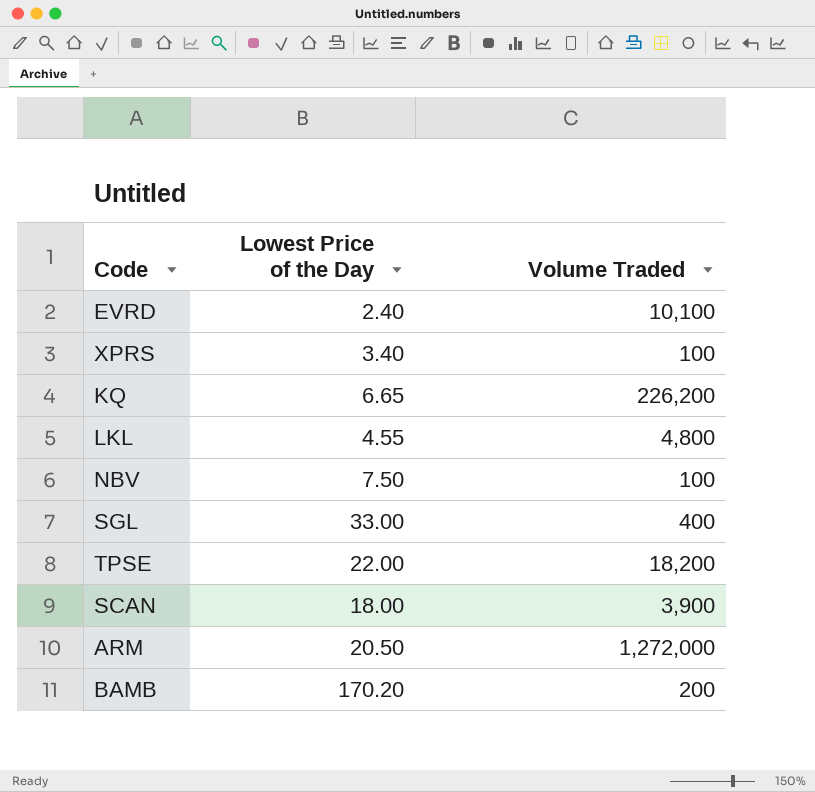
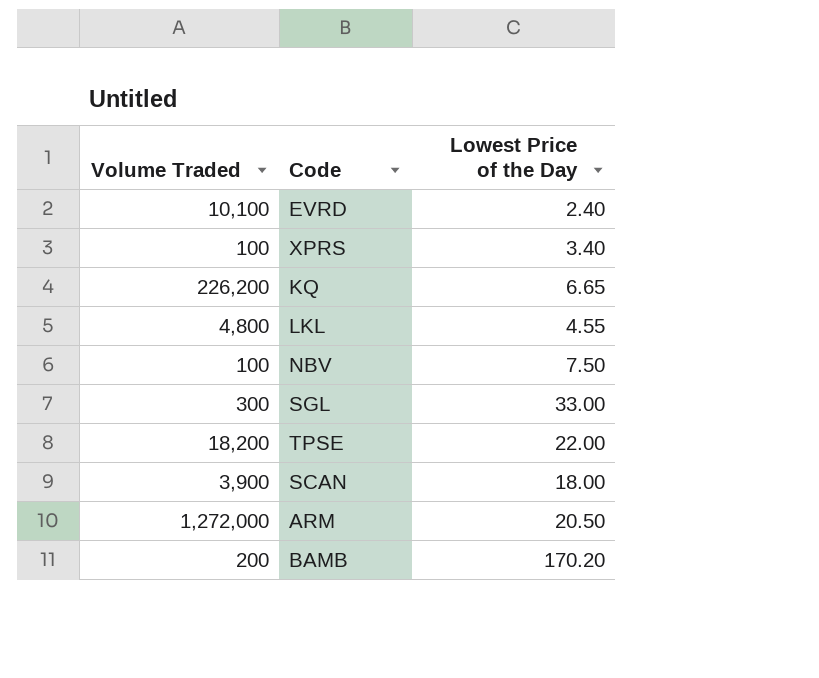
column Volume Traded | position: 3 -> 1
SGL | Volume Traded: 400 -> 300

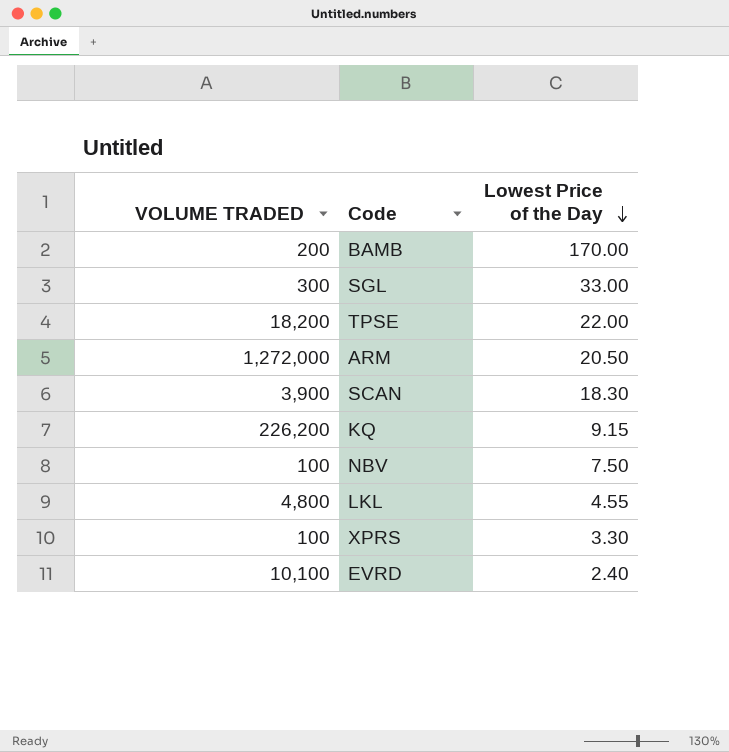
row order: none -> Lowest Price of the Day descending
column name: Volume Traded -> VOLUME TRADED
BAMB | Lowest Price of the Day: 170.20 -> 170.00
SCAN | Lowest Price of the Day: 18.00 -> 18.30
KQ | Lowest Price of the Day: 6.65 -> 9.15
XPRS | Lowest Price of the Day: 3.40 -> 3.30

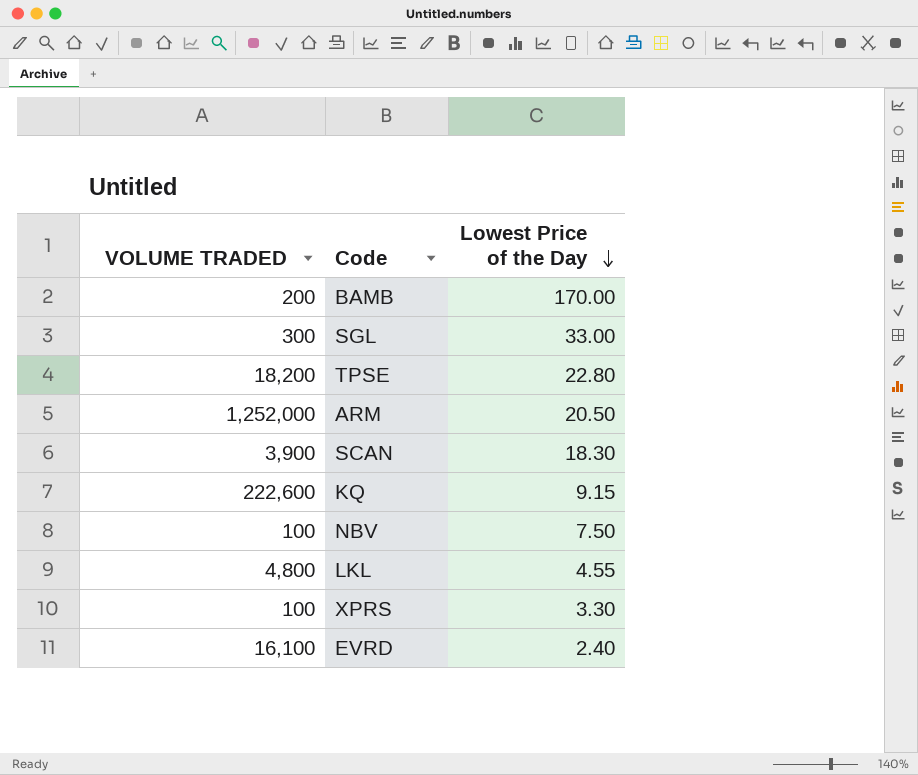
TPSE | Lowest Price of the Day: 22.00 -> 22.80
ARM | VOLUME TRADED: 1,272,000 -> 1,252,000
KQ | VOLUME TRADED: 226,200 -> 222,600
EVRD | VOLUME TRADED: 10,100 -> 16,100

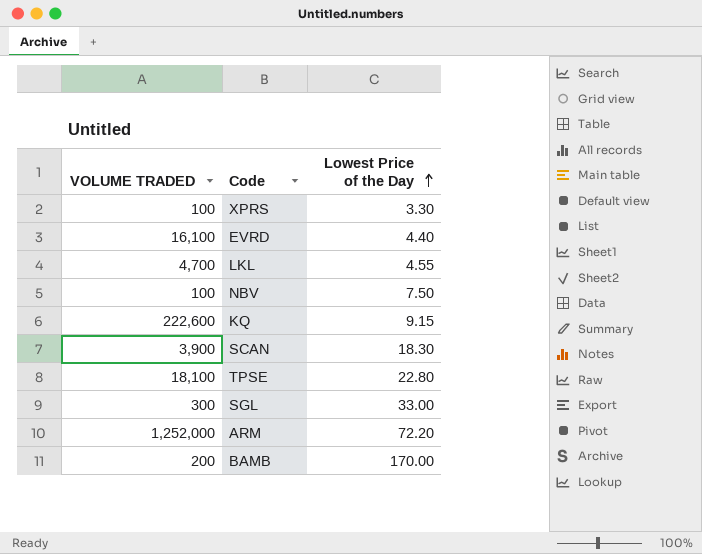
row order: Lowest Price of the Day descending -> Lowest Price of the Day ascending
EVRD | Lowest Price of the Day: 2.40 -> 4.40
LKL | VOLUME TRADED: 4,800 -> 4,700
TPSE | VOLUME TRADED: 18,200 -> 18,100
ARM | Lowest Price of the Day: 20.50 -> 72.20

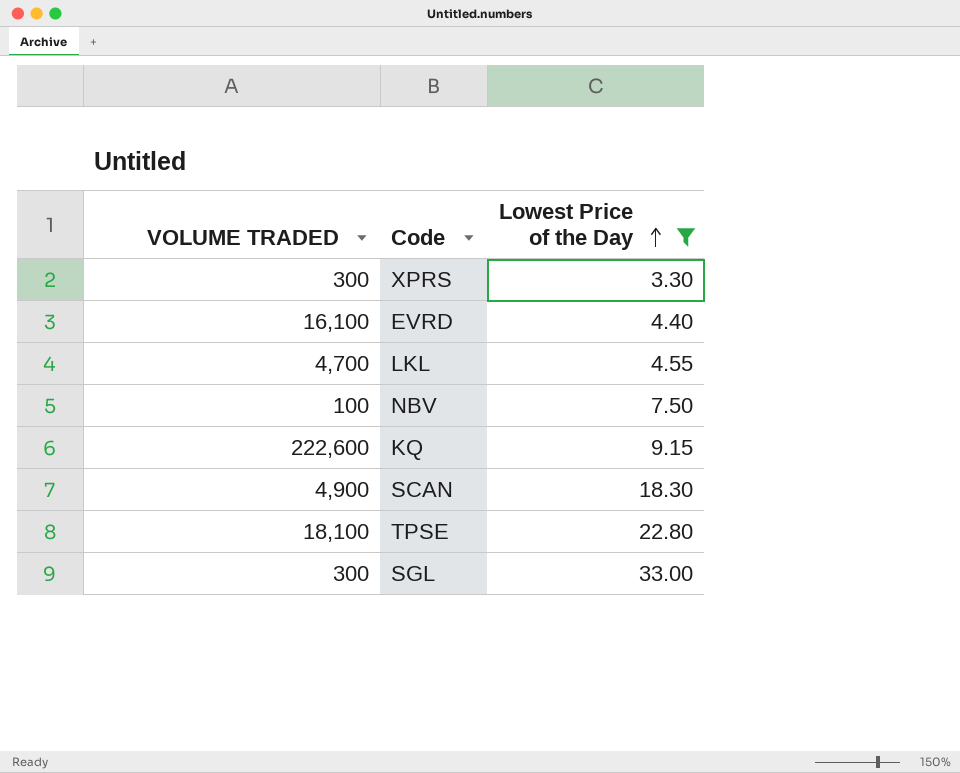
filter: none -> Lowest Price of the Day <= 33.00
XPRS | VOLUME TRADED: 100 -> 300
SCAN | VOLUME TRADED: 3,900 -> 4,900

